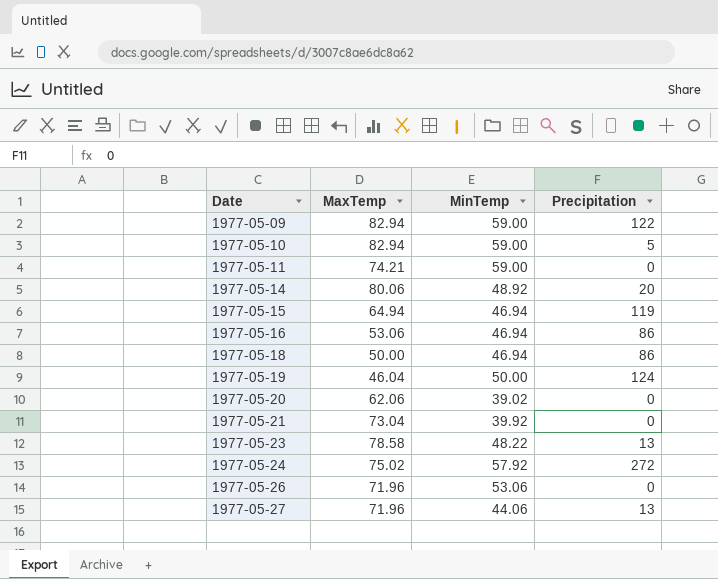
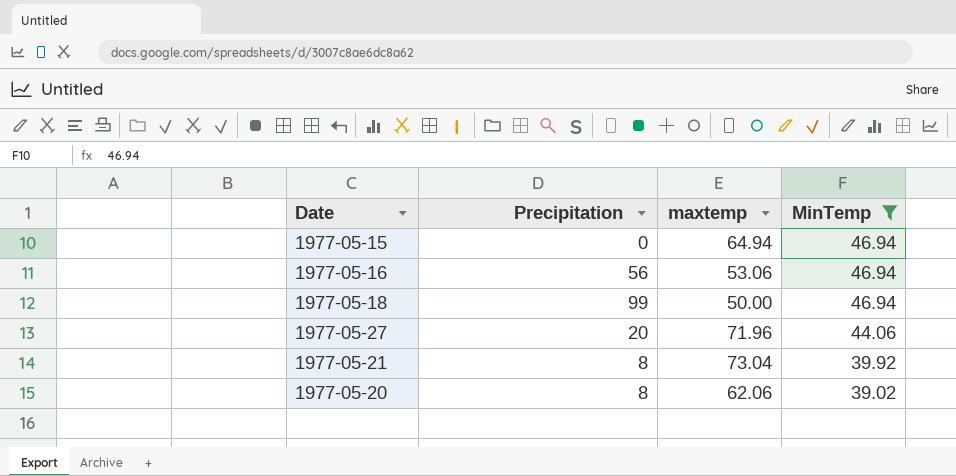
filter: none -> MinTemp <= 46.94
row order: Date ascending -> MinTemp descending
column Precipitation | position: 4 -> 2
column name: MaxTemp -> maxtemp
1977-05-15 | Precipitation: 119 -> 0
1977-05-16 | Precipitation: 86 -> 56
1977-05-18 | Precipitation: 86 -> 99
1977-05-27 | Precipitation: 13 -> 20
1977-05-21 | Precipitation: 0 -> 8
1977-05-20 | Precipitation: 0 -> 8

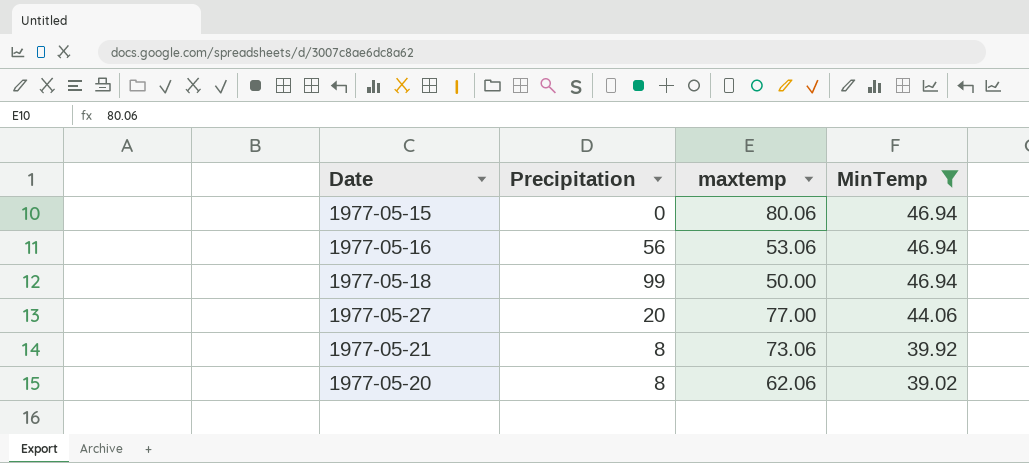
1977-05-15 | maxtemp: 64.94 -> 80.06
1977-05-27 | maxtemp: 71.96 -> 77.00
1977-05-21 | maxtemp: 73.04 -> 73.06

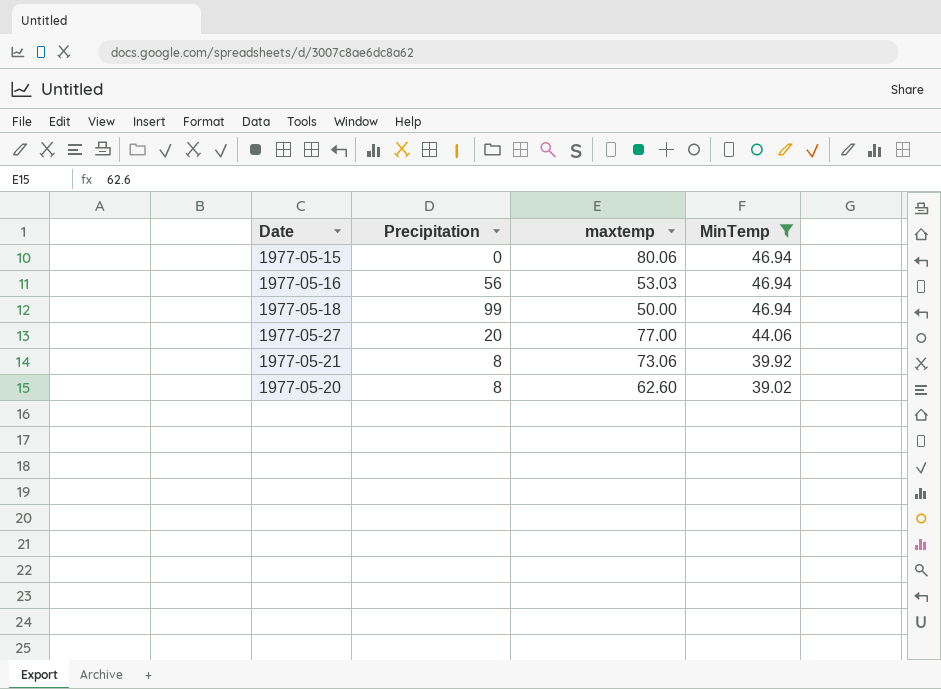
1977-05-16 | maxtemp: 53.06 -> 53.03
1977-05-20 | maxtemp: 62.06 -> 62.60

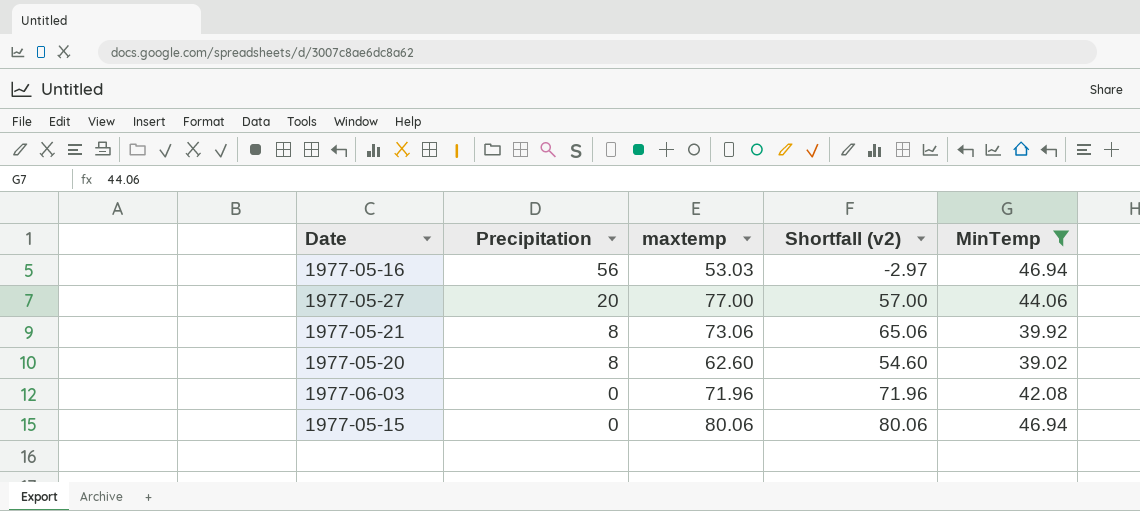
row order: MinTemp descending -> Precipitation descending
column Shortfall (v2) | formula: none -> [maxtemp] - [Precipitation]
row 1977-05-18: 99 | 50.00 | 46.94 -> none
row 1977-06-03: none -> 0 | 71.96 | 71.96 | 42.08

